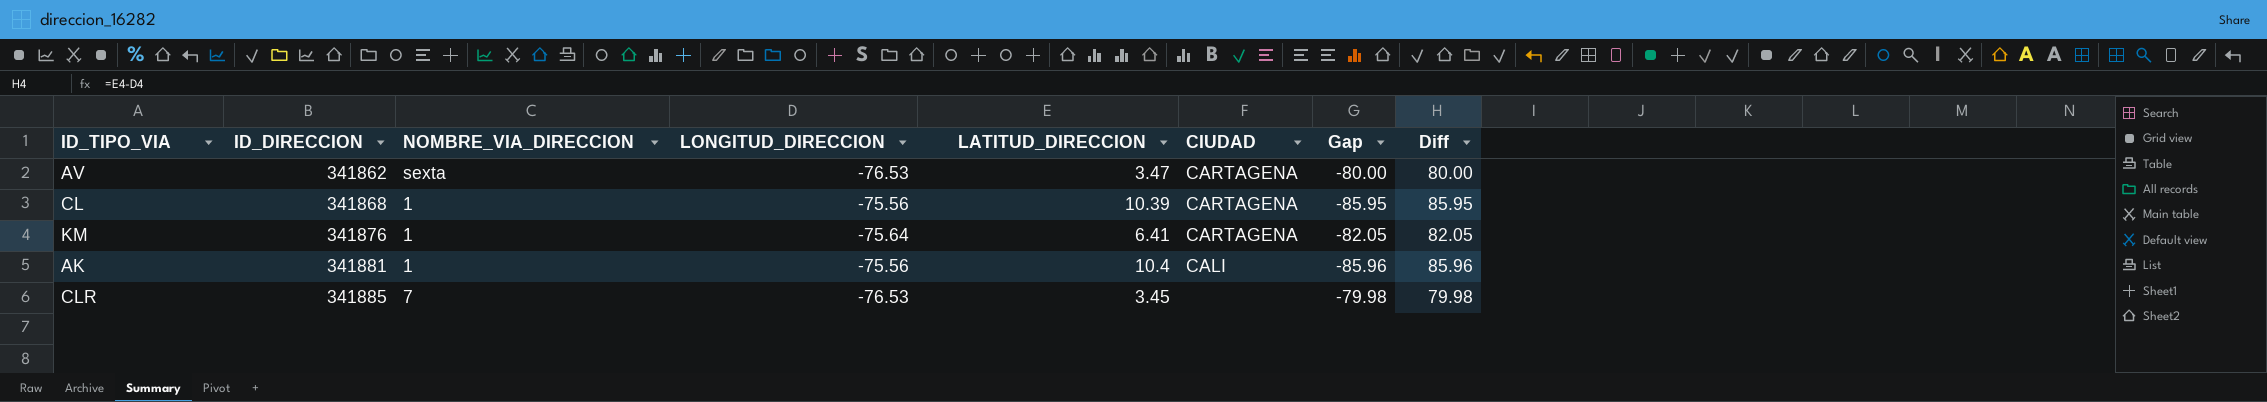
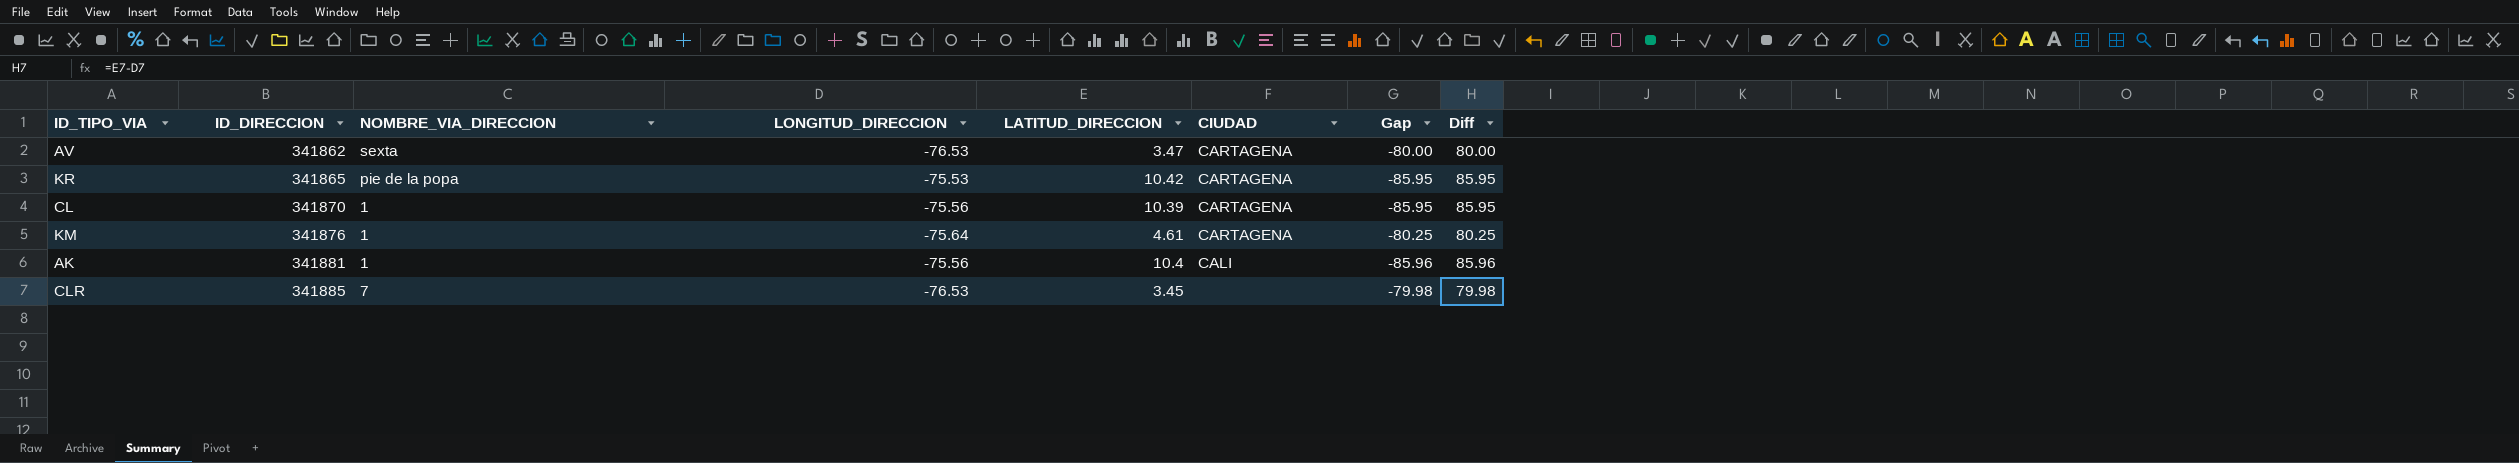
row KR: none -> 341865 | pie de la popa | -75.53 | 10.42 | CARTAGENA | -85.95 | 85.95
CL | ID_DIRECCION: 341868 -> 341870
KM | LATITUD_DIRECCION: 6.41 -> 4.61
KM | Gap: -82.05 -> -80.25
KM | Diff: 82.05 -> 80.25

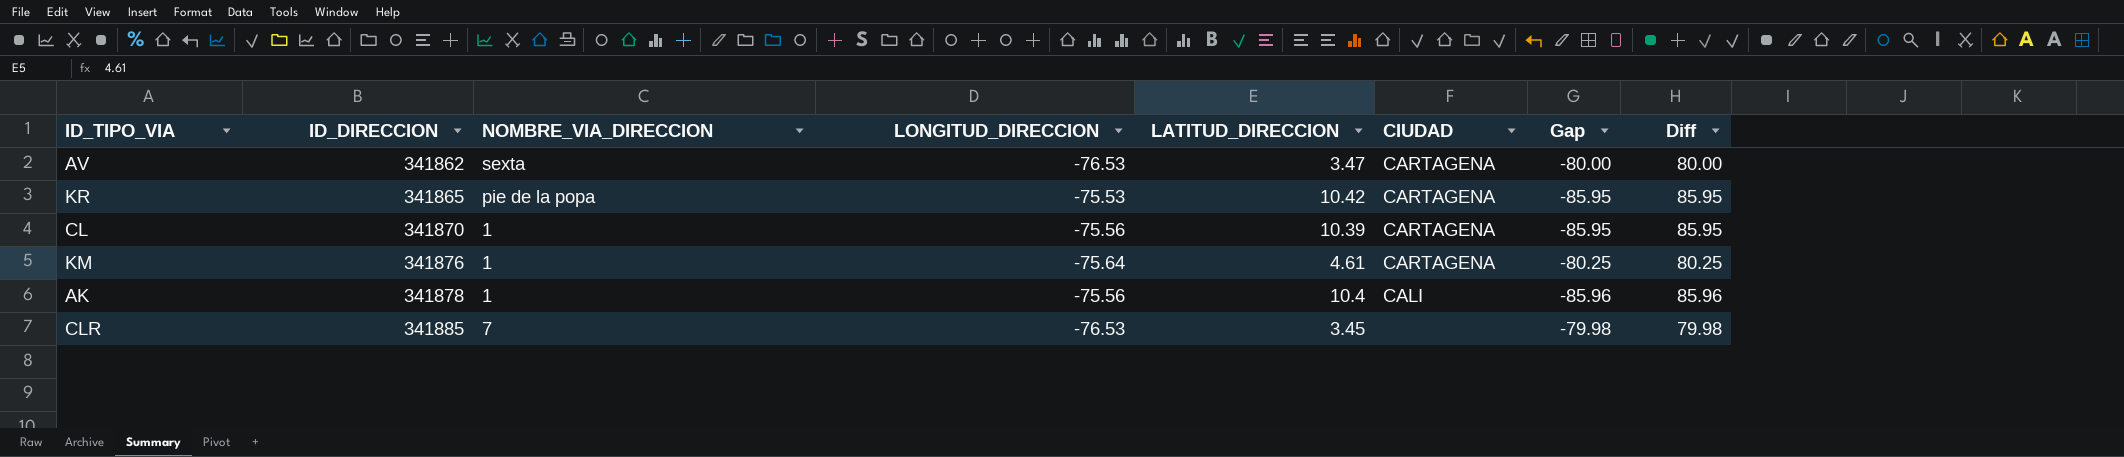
AK | ID_DIRECCION: 341881 -> 341878

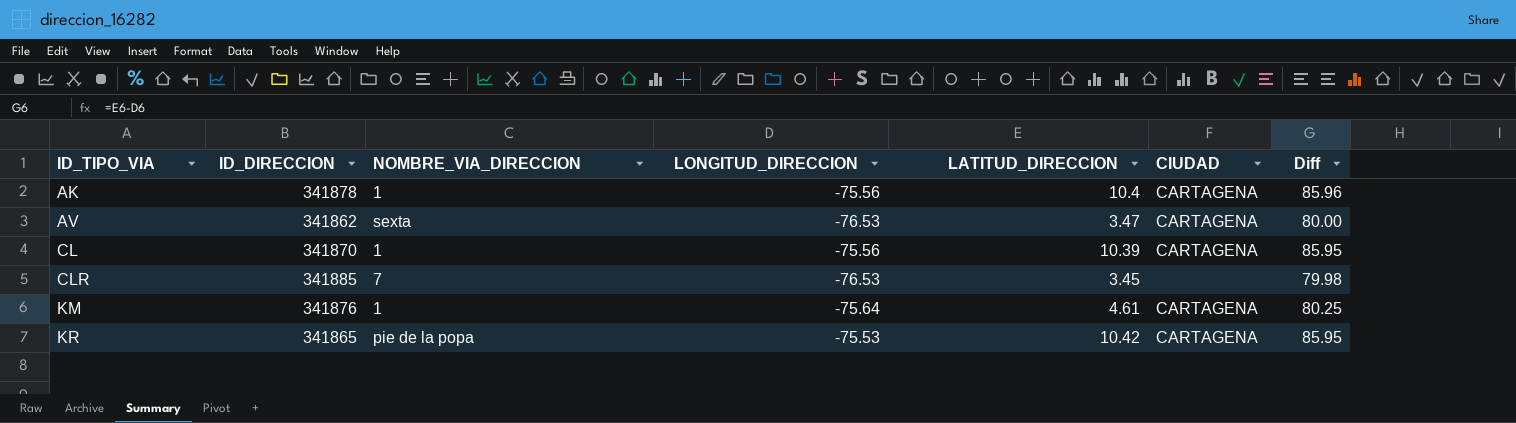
row order: ID_DIRECCION ascending -> ID_TIPO_VIA ascending
column Gap | formula: [LONGITUD_DIRECCION] - [LATITUD_DIRECCION] -> none
AK | CIUDAD: CALI -> CARTAGENA

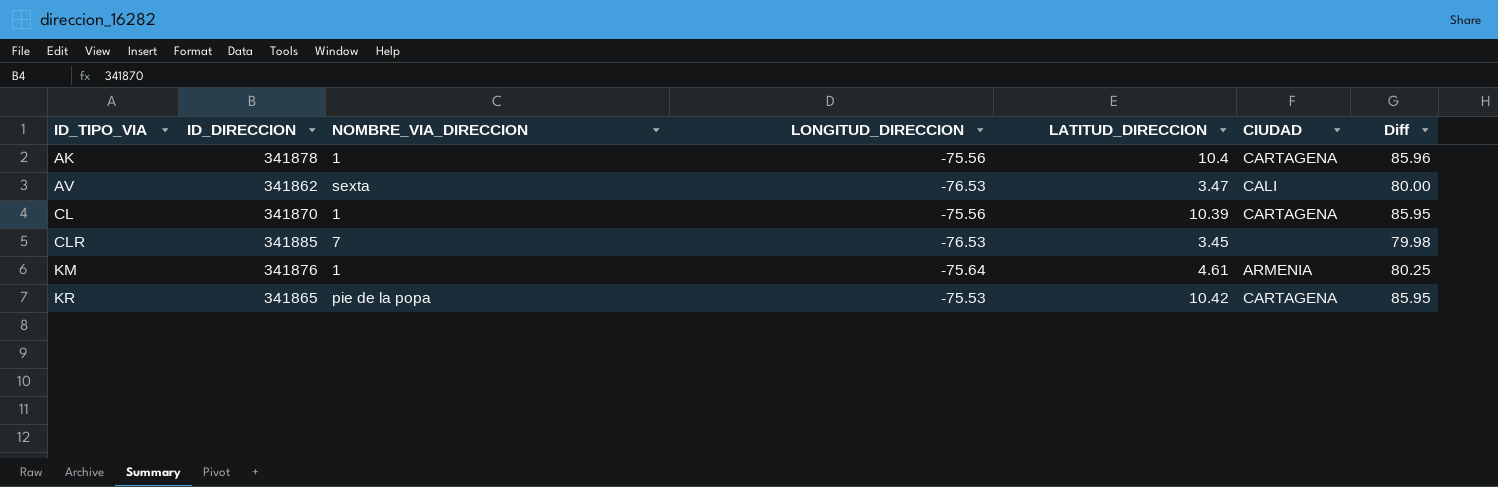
AV | CIUDAD: CARTAGENA -> CALI
KM | CIUDAD: CARTAGENA -> ARMENIA

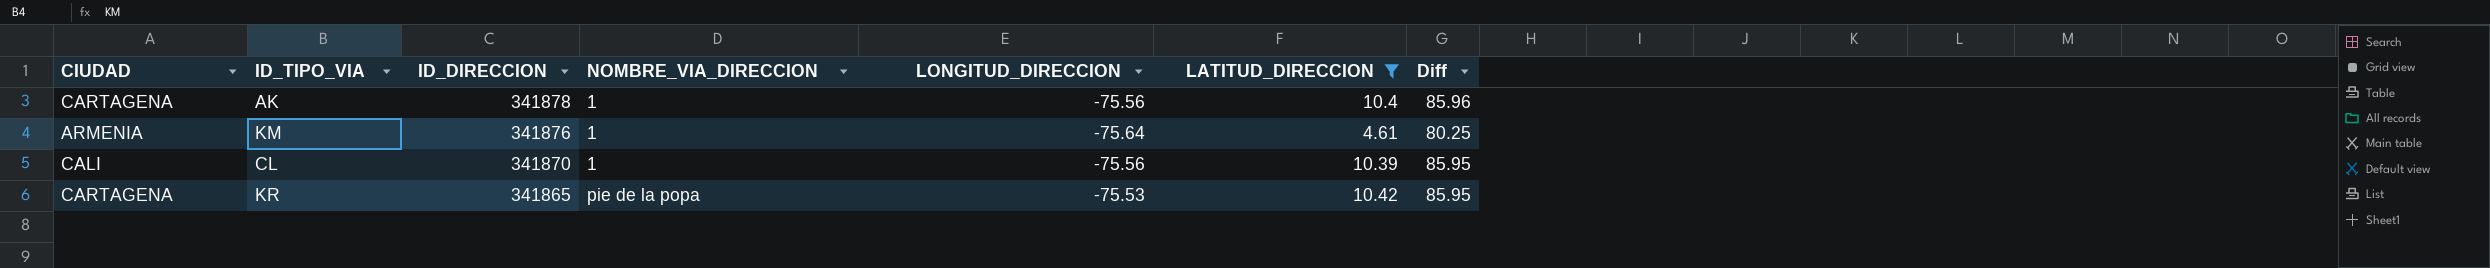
filter: none -> LATITUD_DIRECCION >= 4.61
row order: ID_TIPO_VIA ascending -> ID_DIRECCION descending
column CIUDAD | position: 6 -> 1
CL | CIUDAD: CARTAGENA -> CALI

